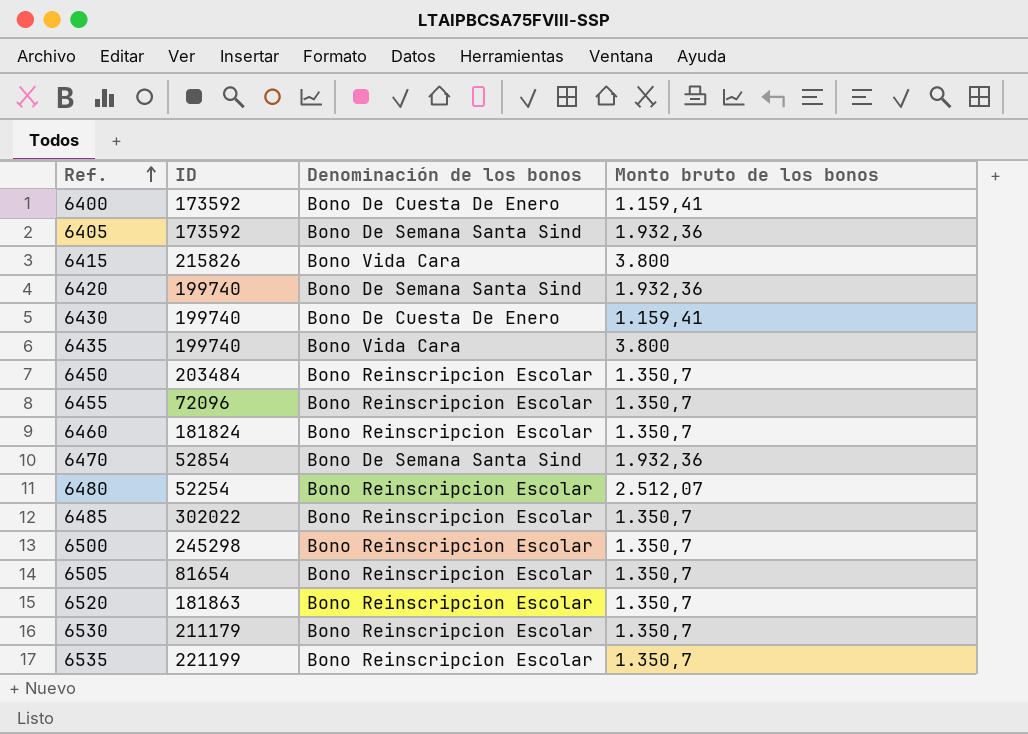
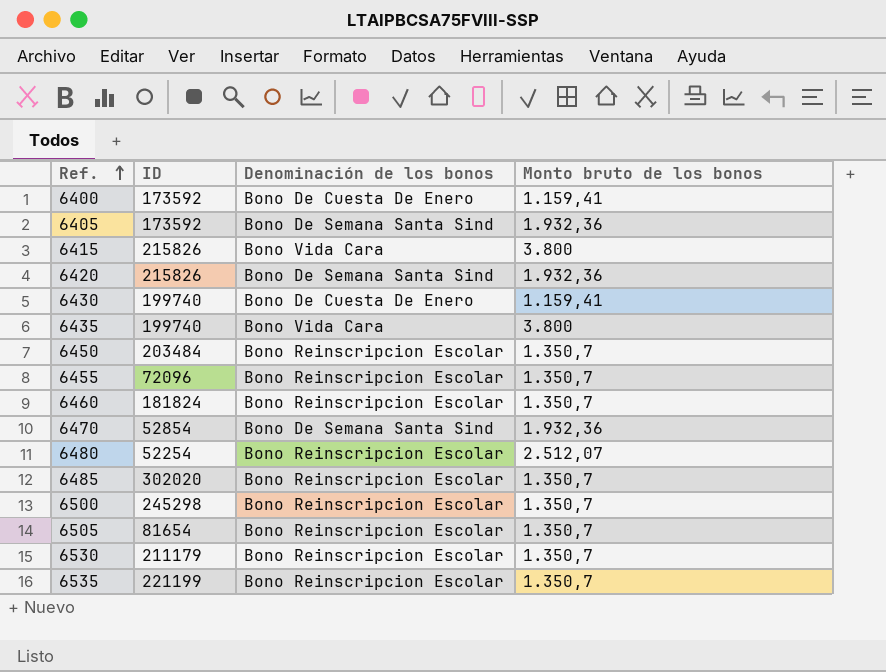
row 6520: 181863 | Bono Reinscripcion Escolar | 1.350,7 -> none
6420 | ID: 199740 -> 215826
6485 | ID: 302022 -> 302020

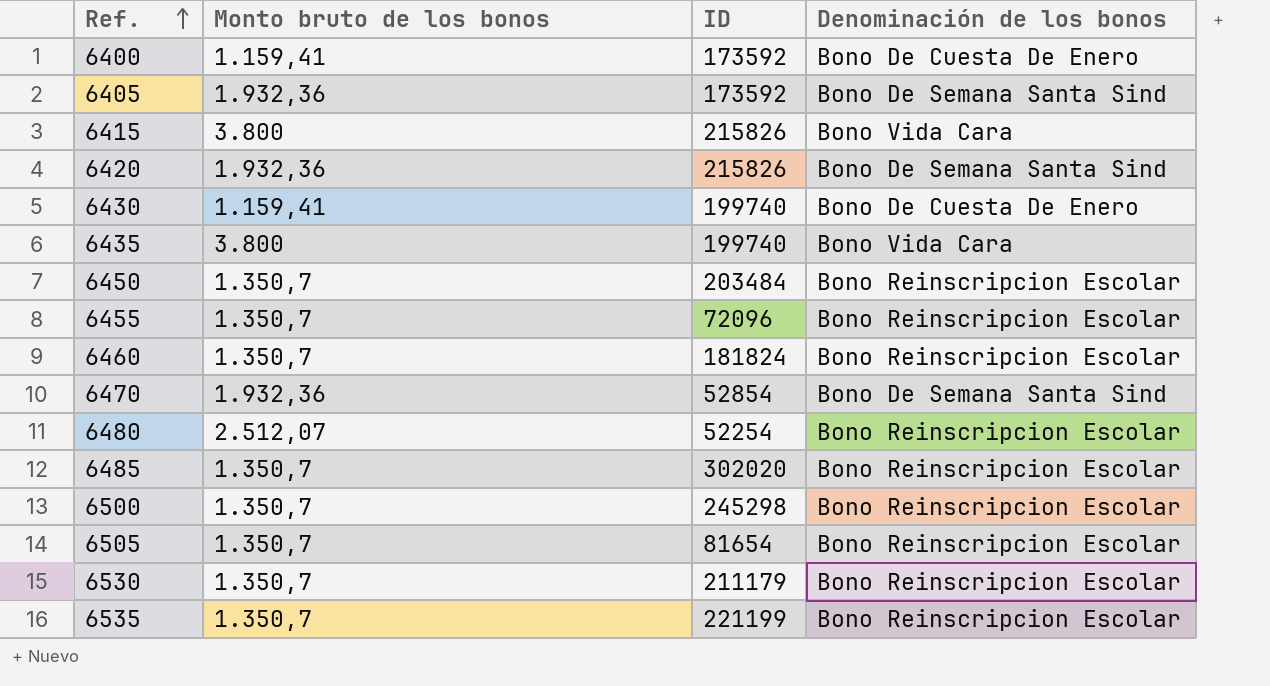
column Monto bruto de los bonos | position: 4 -> 2

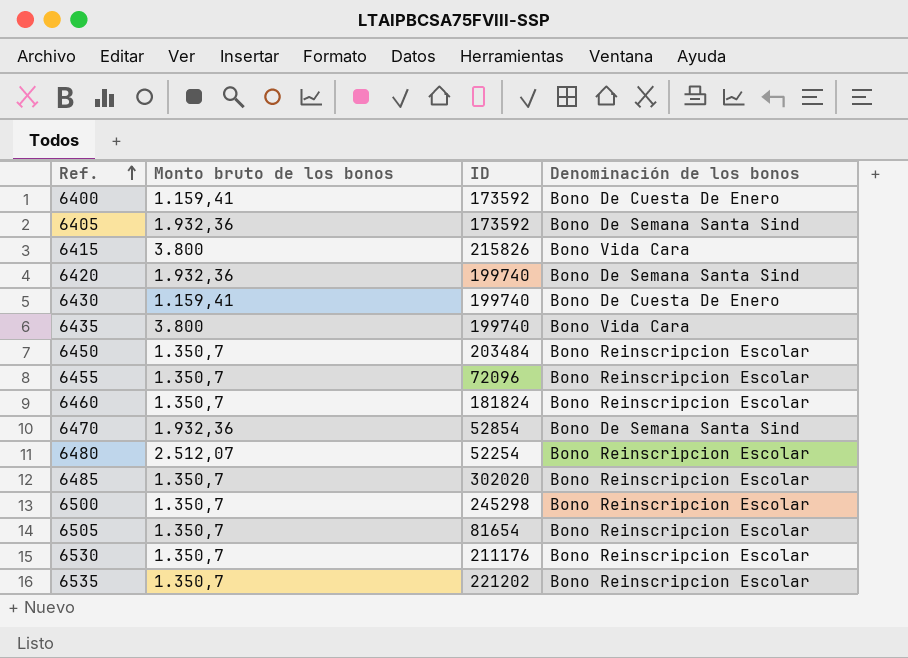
6420 | ID: 215826 -> 199740
6530 | ID: 211179 -> 211176
6535 | ID: 221199 -> 221202

